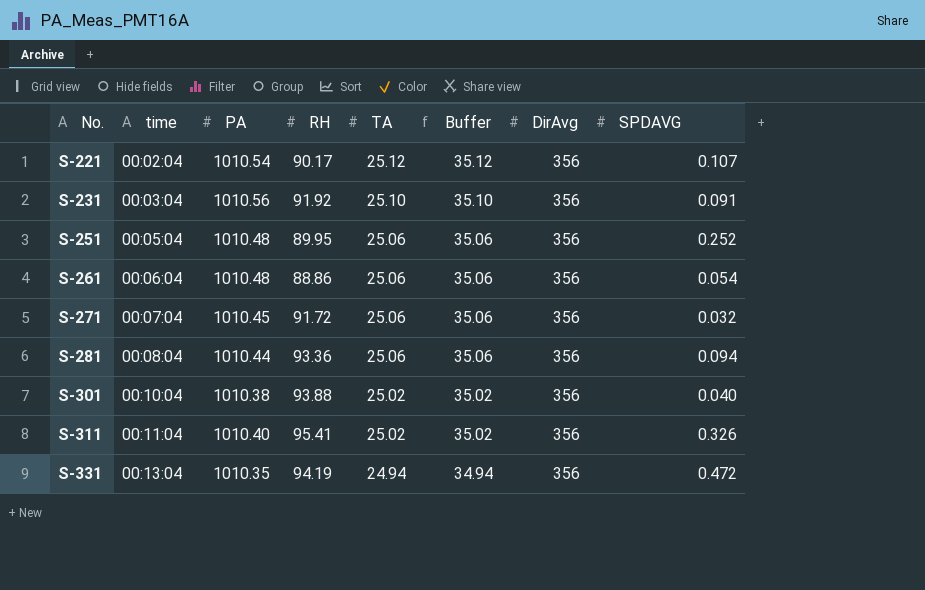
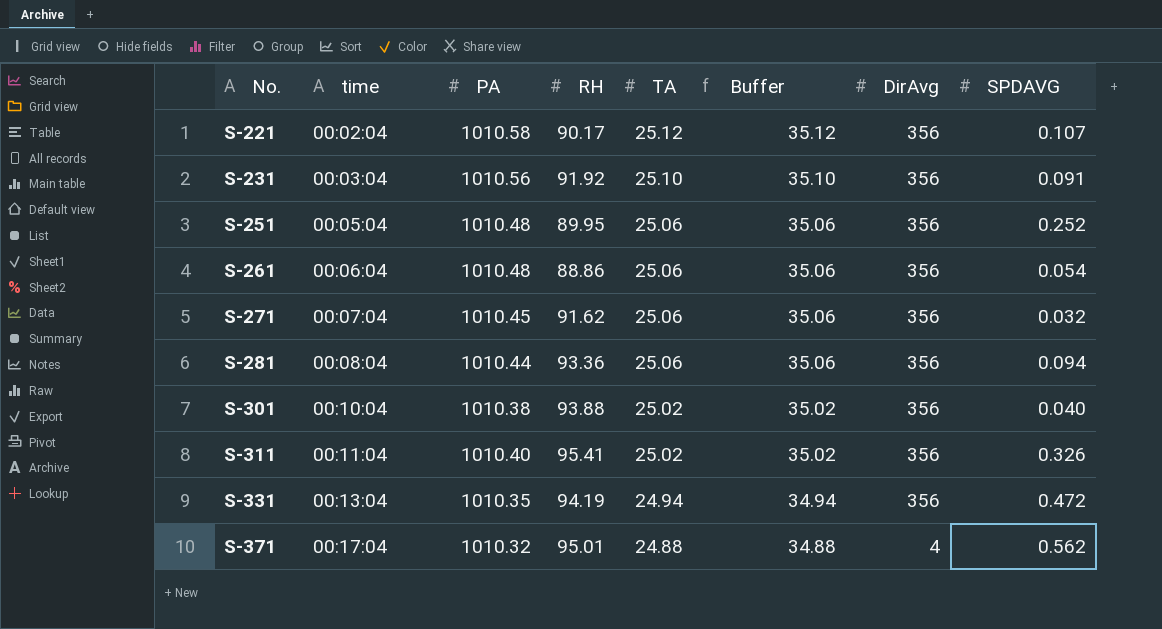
S-221 | PA: 1010.54 -> 1010.58
S-271 | RH: 91.72 -> 91.62
row S-371: none -> 00:17:04 | 1010.32 | 95.01 | 24.88 | 34.88 | 4 | 0.562

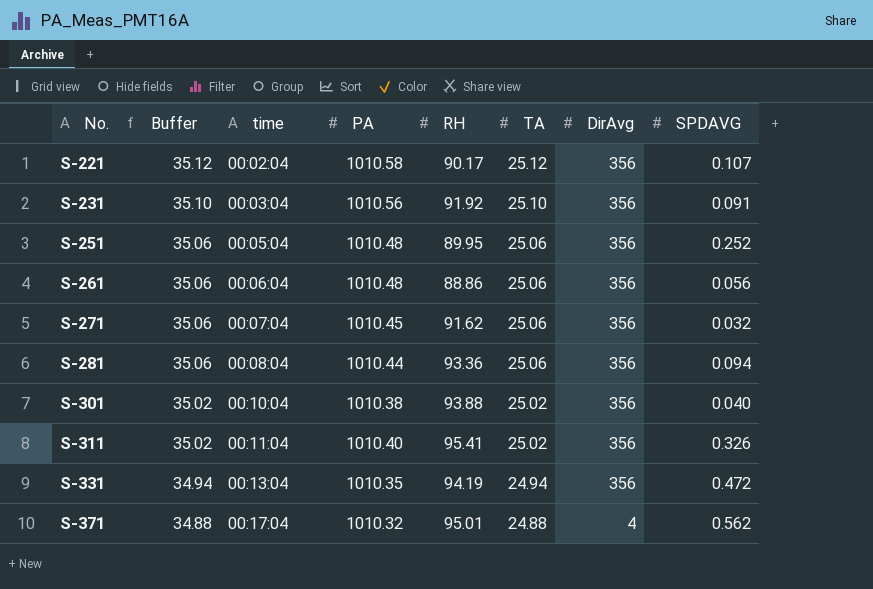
column Buffer | position: 6 -> 2
S-261 | SPDAVG: 0.054 -> 0.056

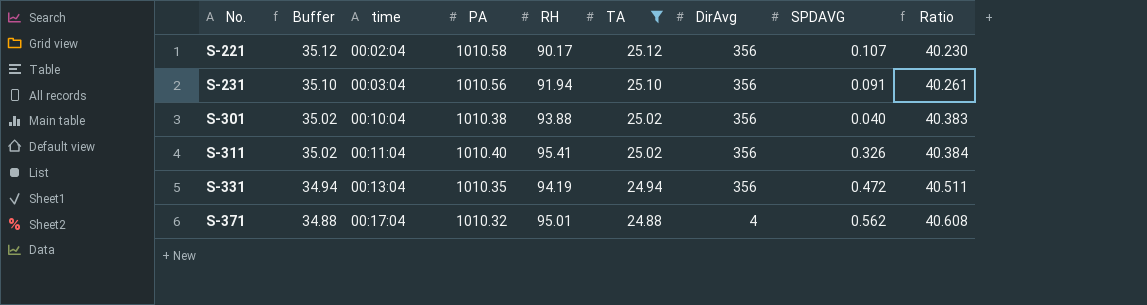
filter: none -> TA != 25.06
column Ratio | formula: none -> [PA] / [TA]
S-231 | RH: 91.92 -> 91.94

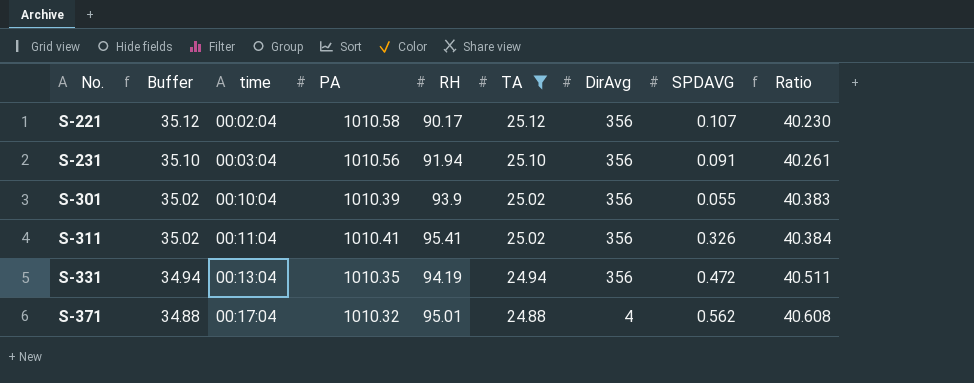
S-301 | PA: 1010.38 -> 1010.39
S-301 | RH: 93.88 -> 93.9
S-301 | SPDAVG: 0.040 -> 0.055
S-311 | PA: 1010.40 -> 1010.41

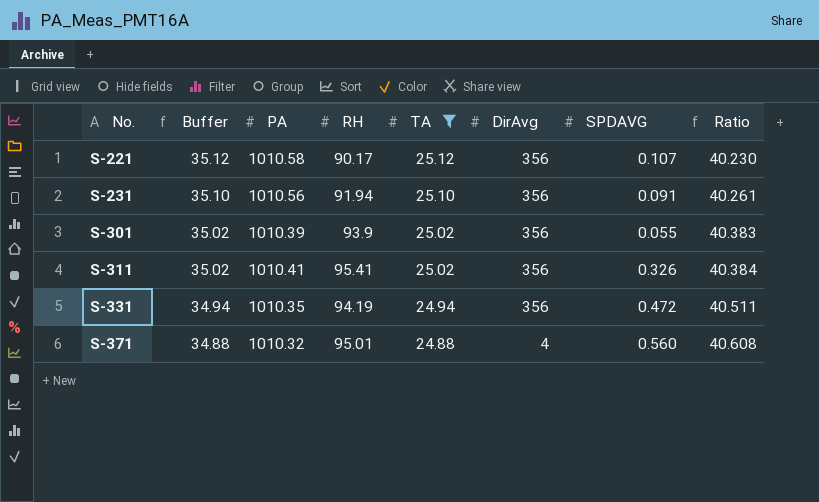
column time | position: 3 -> none
S-371 | SPDAVG: 0.562 -> 0.560

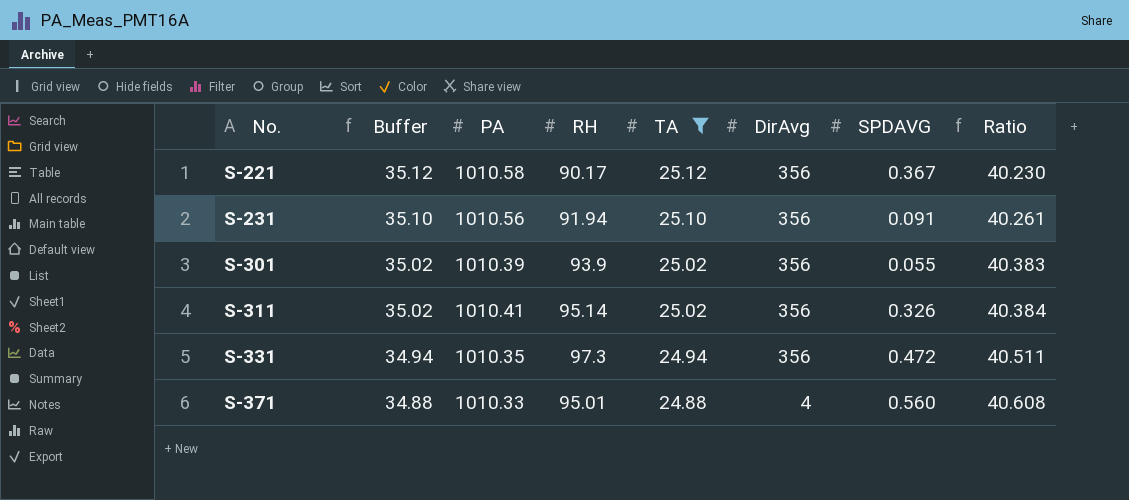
S-221 | SPDAVG: 0.107 -> 0.367
S-311 | RH: 95.41 -> 95.14
S-331 | RH: 94.19 -> 97.3
S-371 | PA: 1010.32 -> 1010.33

